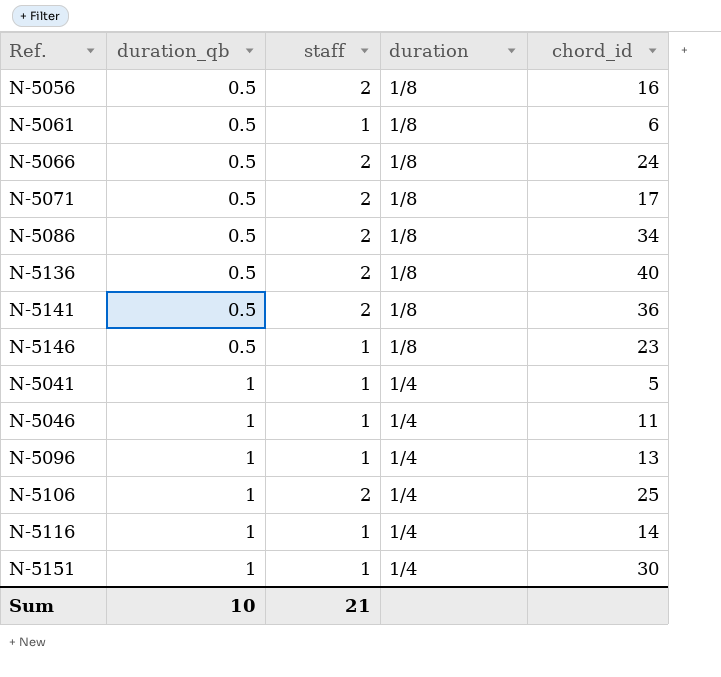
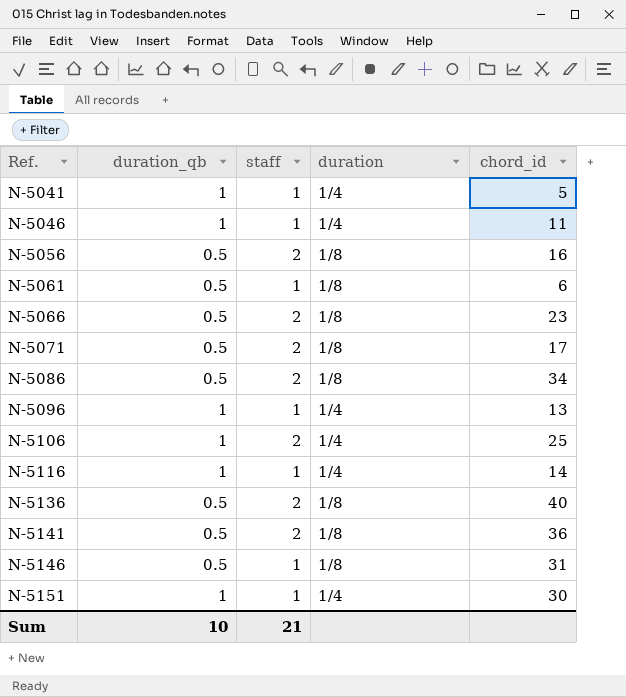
row order: duration_qb ascending -> Ref. ascending
N-5066 | chord_id: 24 -> 23
N-5146 | chord_id: 23 -> 31

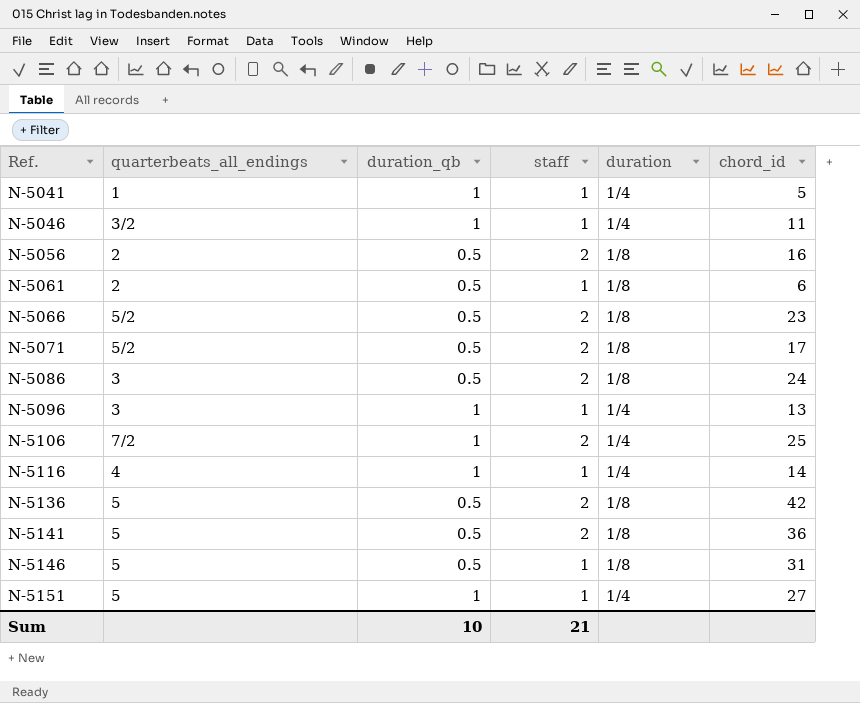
column quarterbeats_all_endings | position: none -> 2
N-5086 | chord_id: 34 -> 24
N-5136 | chord_id: 40 -> 42
N-5151 | chord_id: 30 -> 27

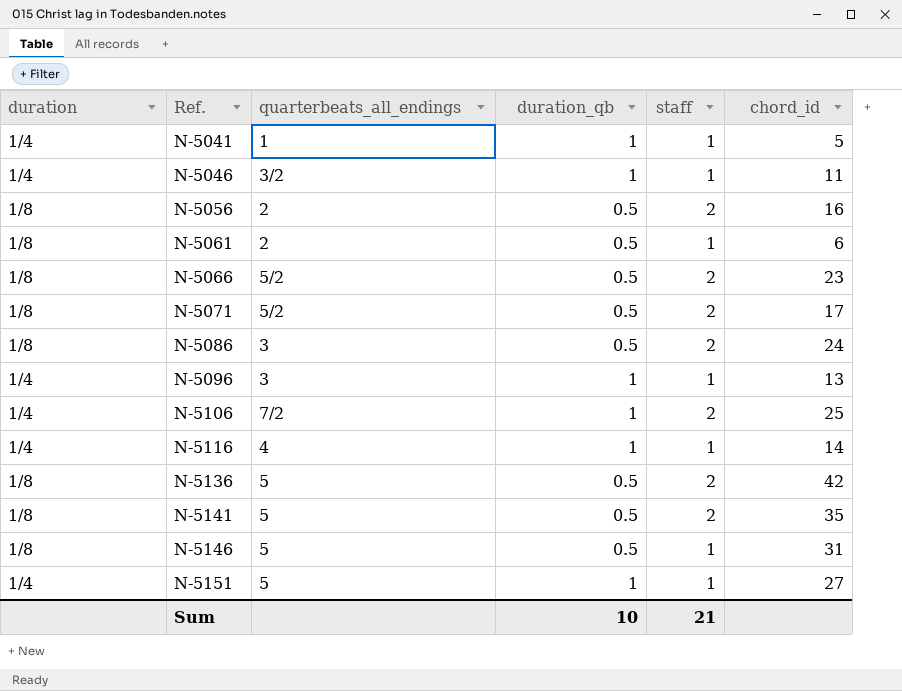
column duration | position: 5 -> 1
N-5141 | chord_id: 36 -> 35

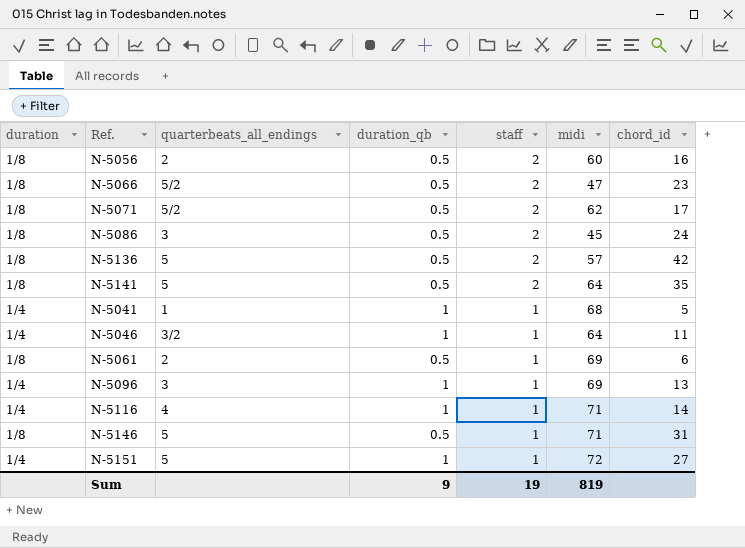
row order: Ref. ascending -> staff descending
column midi | position: none -> 6
row N-5106: 1/4 | 7/2 | 1 | 2 | 25 -> none
Sum | duration_qb: 10 -> 9
Sum | staff: 21 -> 19

